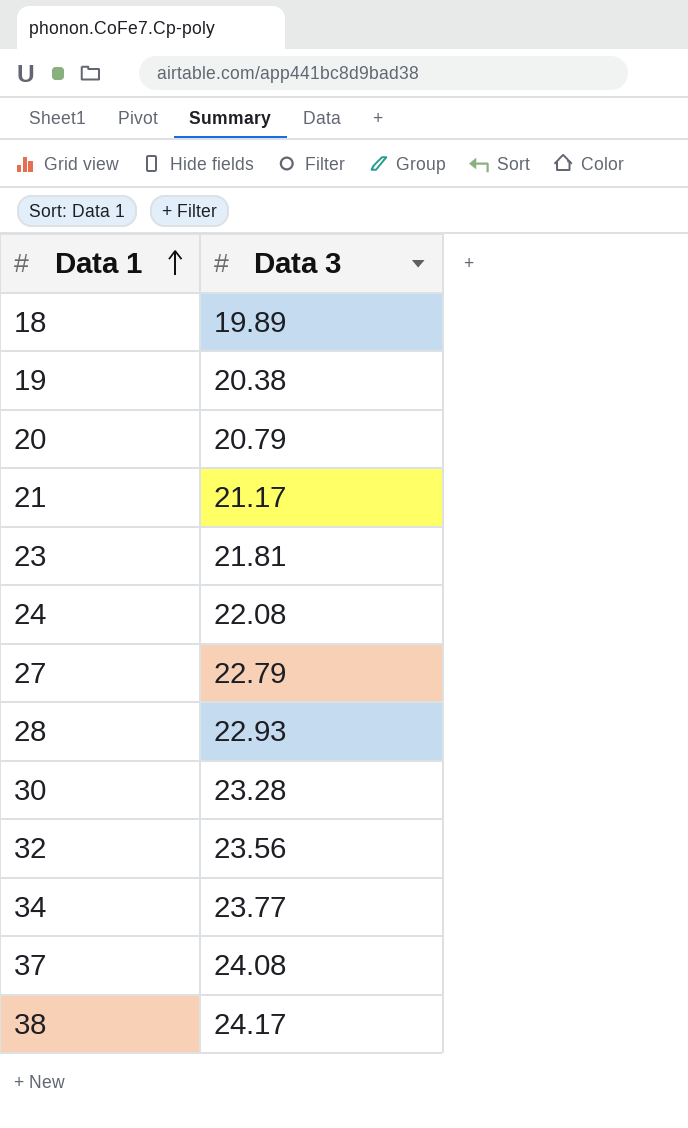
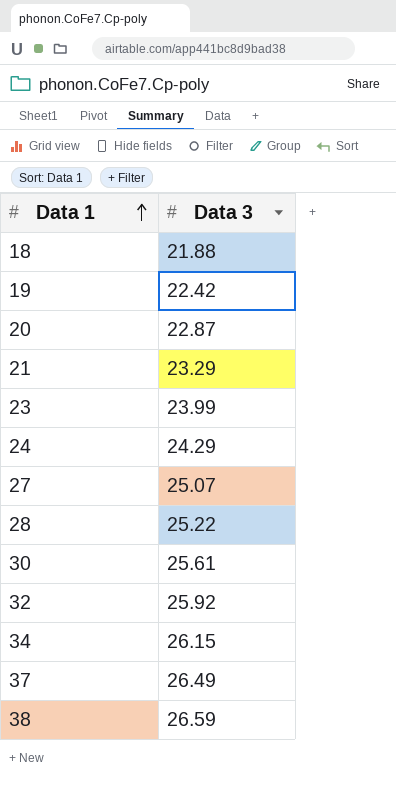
18 | Data 3: 19.89 -> 21.88
19 | Data 3: 20.38 -> 22.42
20 | Data 3: 20.79 -> 22.87
21 | Data 3: 21.17 -> 23.29
23 | Data 3: 21.81 -> 23.99
24 | Data 3: 22.08 -> 24.29
27 | Data 3: 22.79 -> 25.07
28 | Data 3: 22.93 -> 25.22
30 | Data 3: 23.28 -> 25.61
32 | Data 3: 23.56 -> 25.92
34 | Data 3: 23.77 -> 26.15
37 | Data 3: 24.08 -> 26.49
38 | Data 3: 24.17 -> 26.59

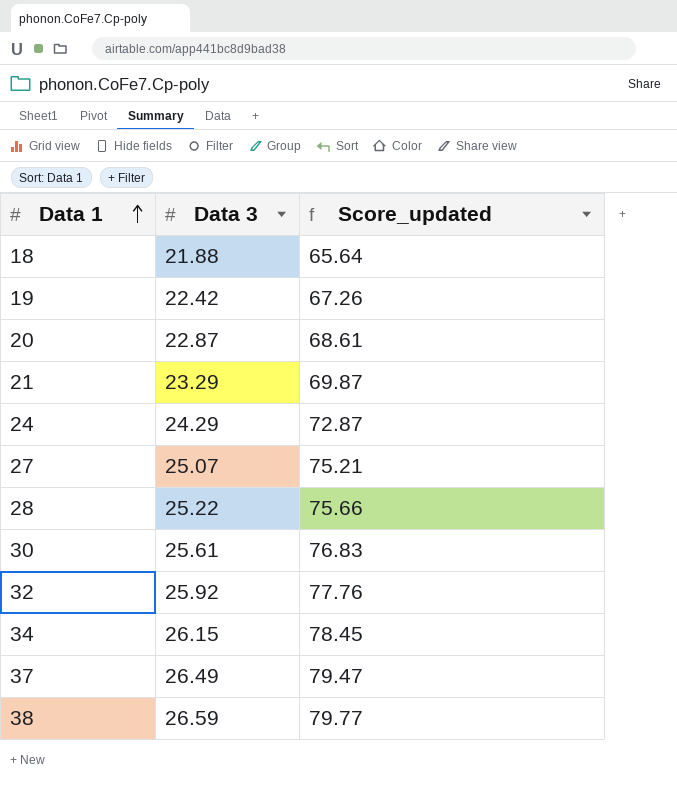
column Score_updated | formula: none -> [Data 3] * 3
row 23: 23.99 -> none

